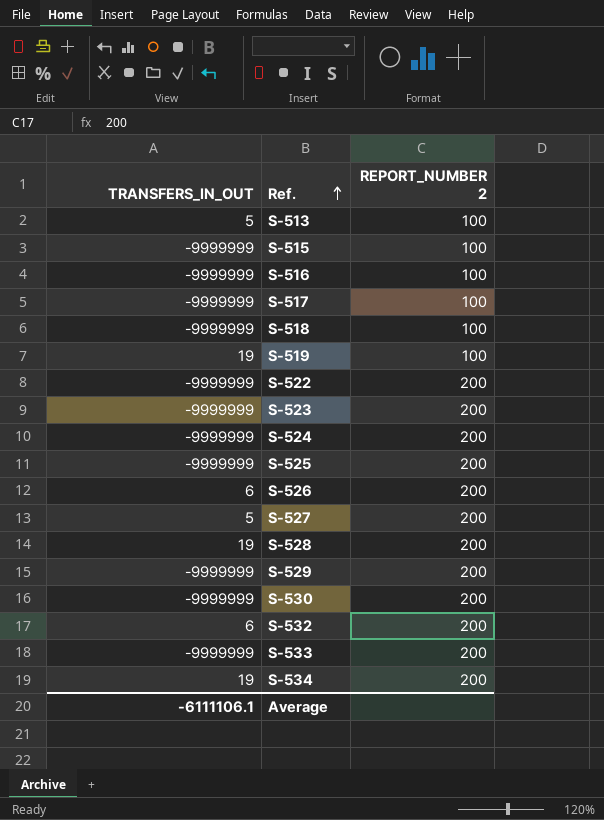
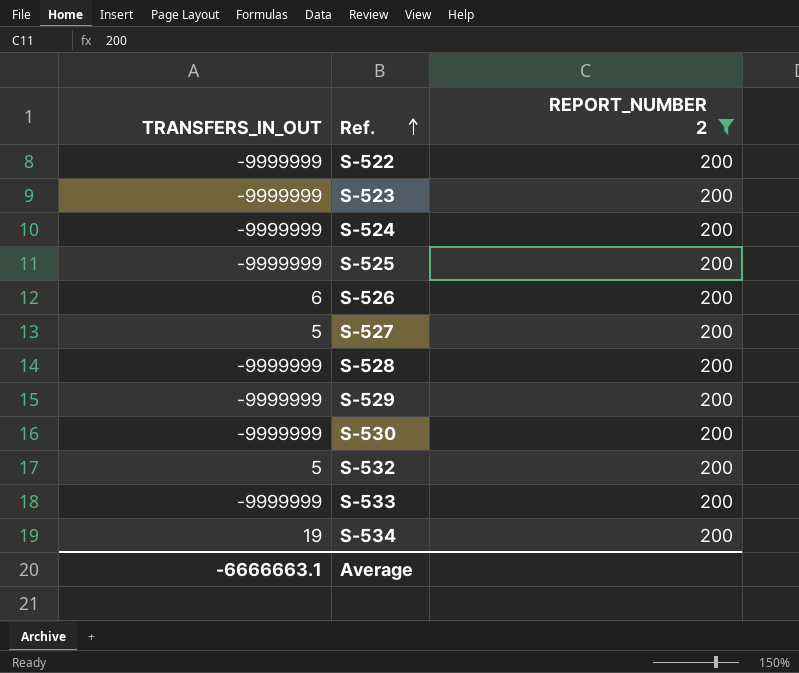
filter: none -> REPORT_NUMBER 2 = 200
S-528 | TRANSFERS_IN_OUT: 19 -> -9999999
S-532 | TRANSFERS_IN_OUT: 6 -> 5
Average | TRANSFERS_IN_OUT: -6111106.1 -> -6666663.1

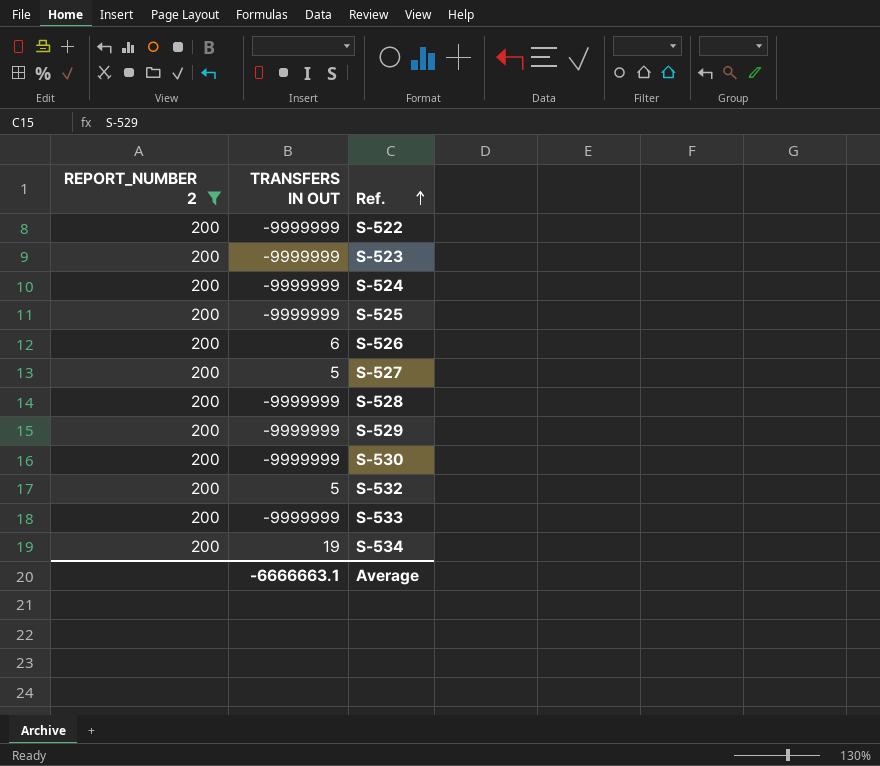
column REPORT_NUMBER 2 | position: 3 -> 1
column name: TRANSFERS_IN_OUT -> TRANSFERS IN OUT

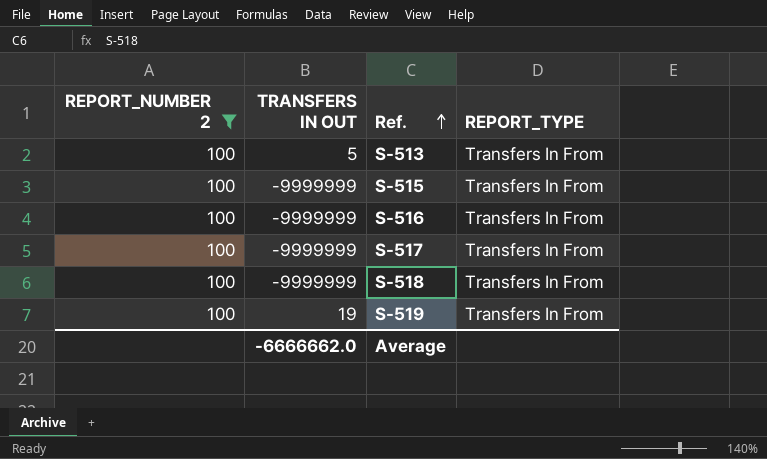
filter: REPORT_NUMBER 2 = 200 -> REPORT_NUMBER 2 = 100
column REPORT_TYPE | position: none -> 4
Average | TRANSFERS IN OUT: -6666663.1 -> -6666662.0

